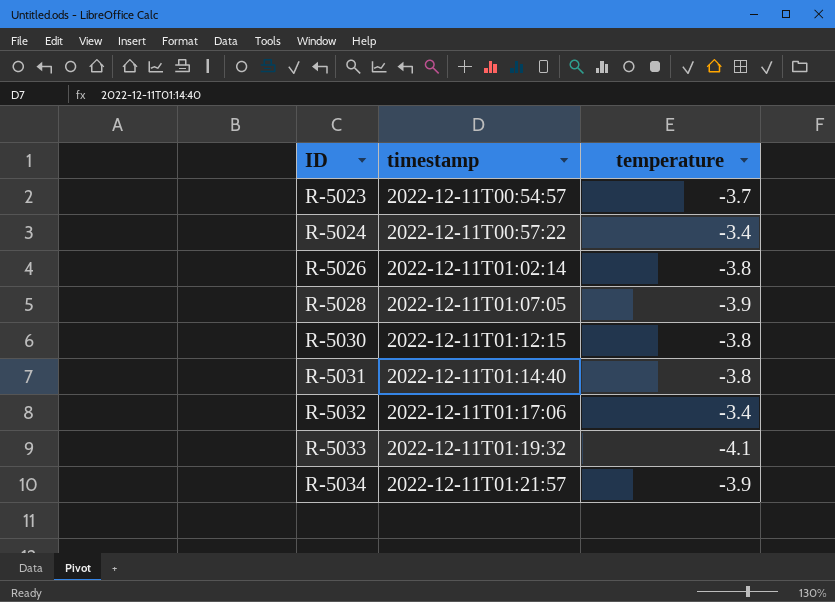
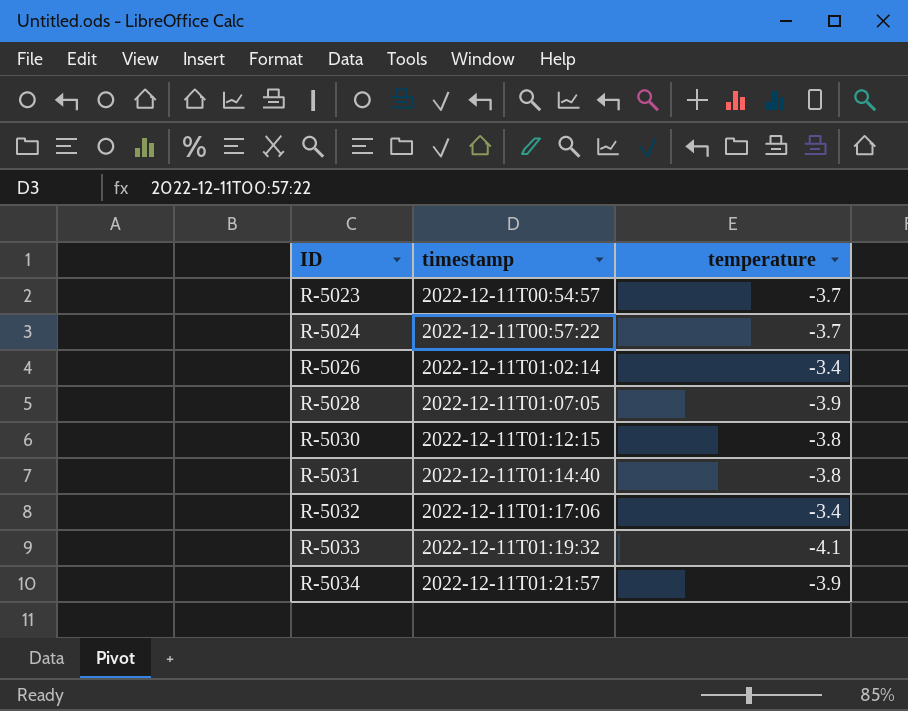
R-5024 | temperature: -3.4 -> -3.7
R-5026 | temperature: -3.8 -> -3.4

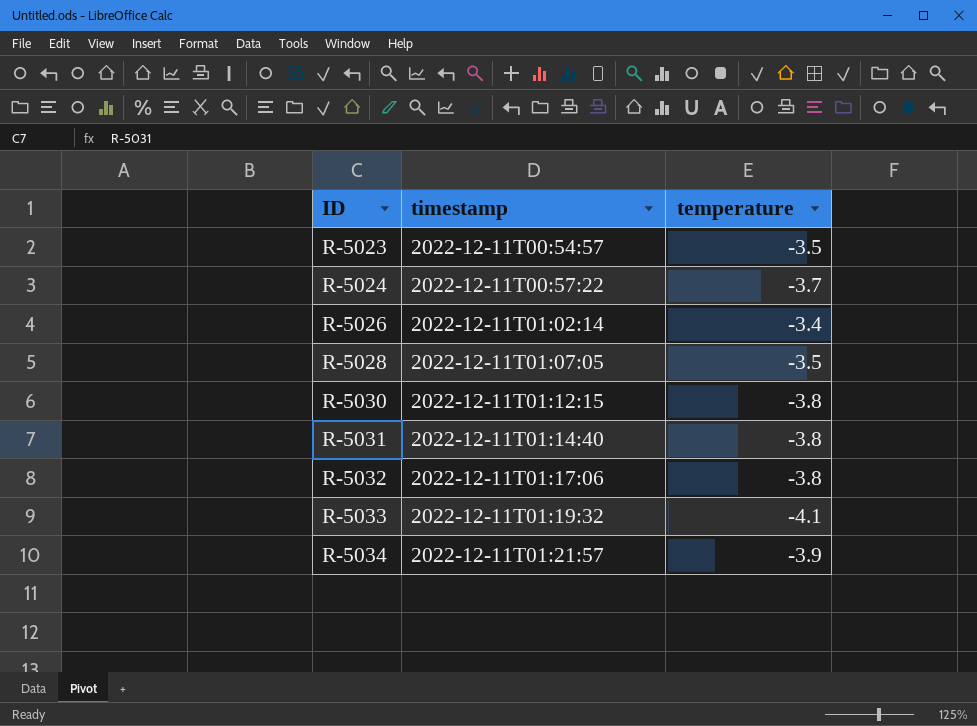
R-5023 | temperature: -3.7 -> -3.5
R-5028 | temperature: -3.9 -> -3.5
R-5032 | temperature: -3.4 -> -3.8

